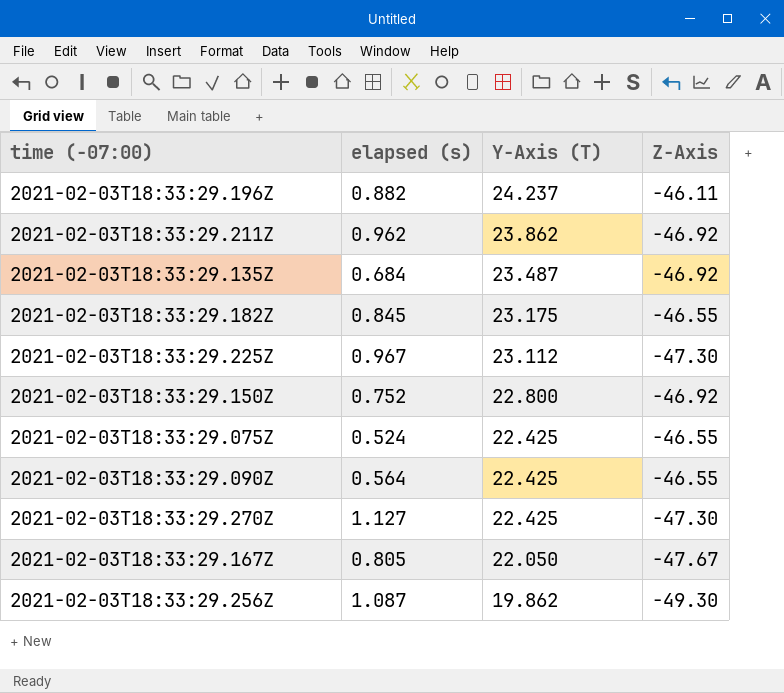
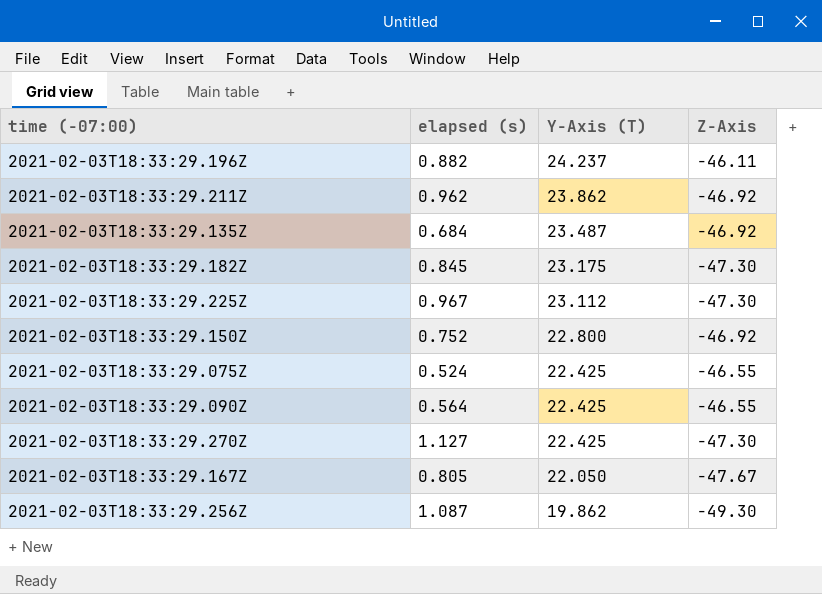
2021-02-03T18:33:29.182Z | Z-Axis: -46.55 -> -47.30

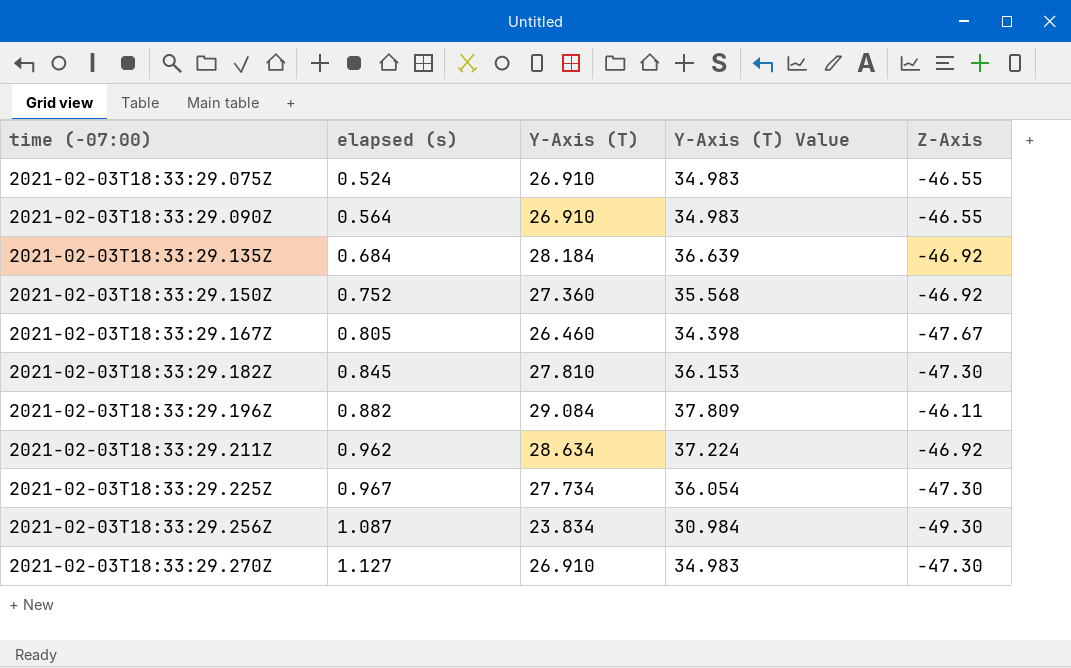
row order: Y-Axis (T) descending -> time (-07:00) ascending
column Y-Axis (T) Value | formula: none -> [Y-Axis (T)] * 1.3
2021-02-03T18:33:29.075Z | Y-Axis (T): 22.425 -> 26.910
2021-02-03T18:33:29.090Z | Y-Axis (T): 22.425 -> 26.910
2021-02-03T18:33:29.135Z | Y-Axis (T): 23.487 -> 28.184
2021-02-03T18:33:29.150Z | Y-Axis (T): 22.800 -> 27.360
2021-02-03T18:33:29.167Z | Y-Axis (T): 22.050 -> 26.460
2021-02-03T18:33:29.182Z | Y-Axis (T): 23.175 -> 27.810
2021-02-03T18:33:29.196Z | Y-Axis (T): 24.237 -> 29.084
2021-02-03T18:33:29.211Z | Y-Axis (T): 23.862 -> 28.634
2021-02-03T18:33:29.225Z | Y-Axis (T): 23.112 -> 27.734
2021-02-03T18:33:29.256Z | Y-Axis (T): 19.862 -> 23.834
2021-02-03T18:33:29.270Z | Y-Axis (T): 22.425 -> 26.910

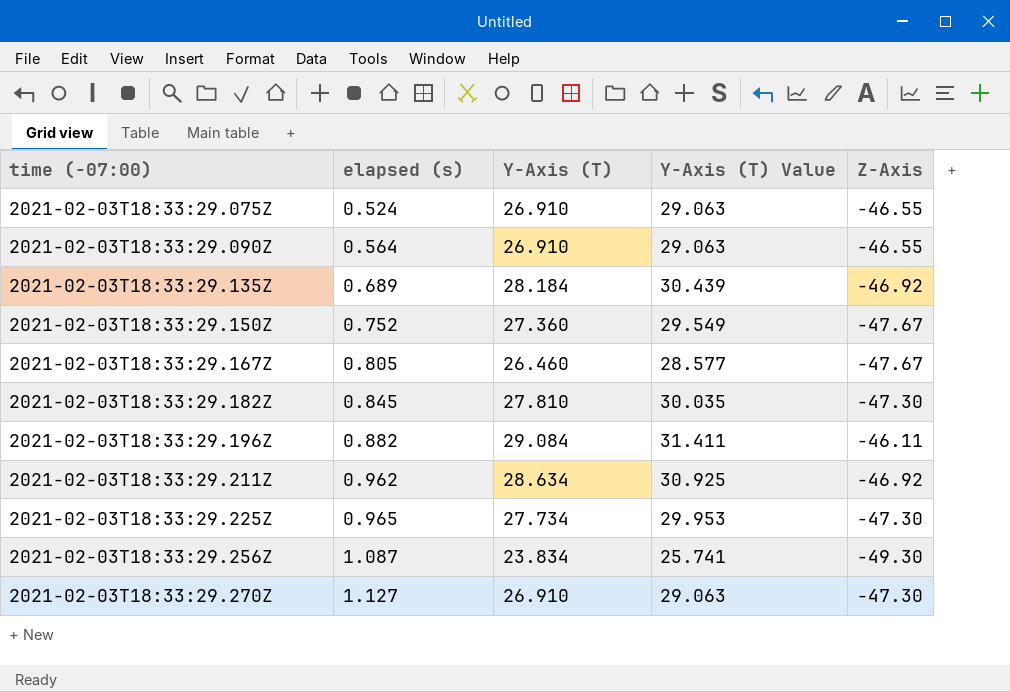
column Y-Axis (T) Value | formula: [Y-Axis (T)] * 1.3 -> [Y-Axis (T)] * 1.08
2021-02-03T18:33:29.135Z | elapsed (s): 0.684 -> 0.689
2021-02-03T18:33:29.150Z | Z-Axis: -46.92 -> -47.67
2021-02-03T18:33:29.225Z | elapsed (s): 0.967 -> 0.965

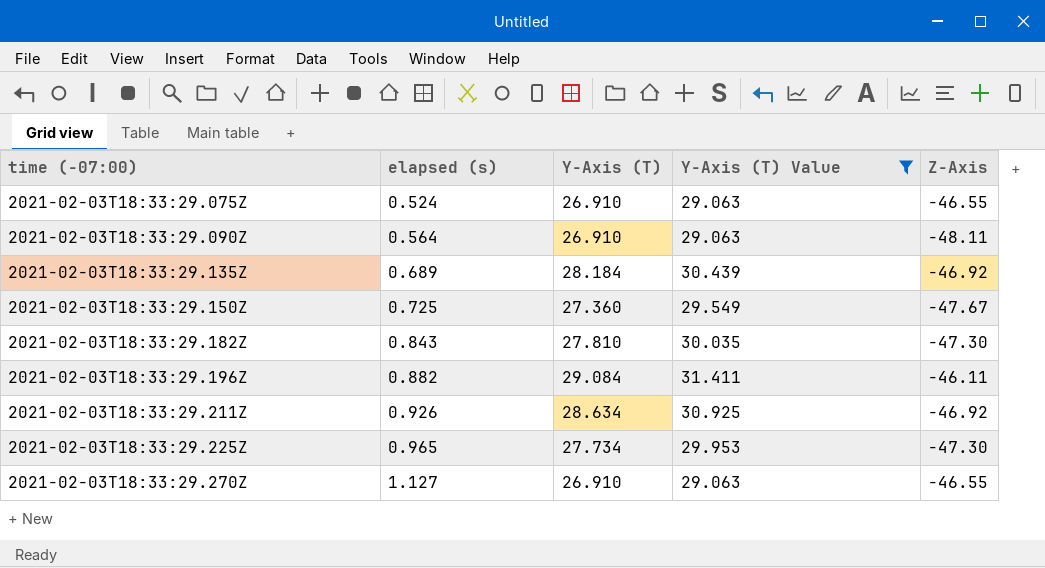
filter: none -> Y-Axis (T) Value >= 29.063
2021-02-03T18:33:29.090Z | Z-Axis: -46.55 -> -48.11
2021-02-03T18:33:29.150Z | elapsed (s): 0.752 -> 0.725
2021-02-03T18:33:29.182Z | elapsed (s): 0.845 -> 0.843
2021-02-03T18:33:29.211Z | elapsed (s): 0.962 -> 0.926
2021-02-03T18:33:29.270Z | Z-Axis: -47.30 -> -46.55

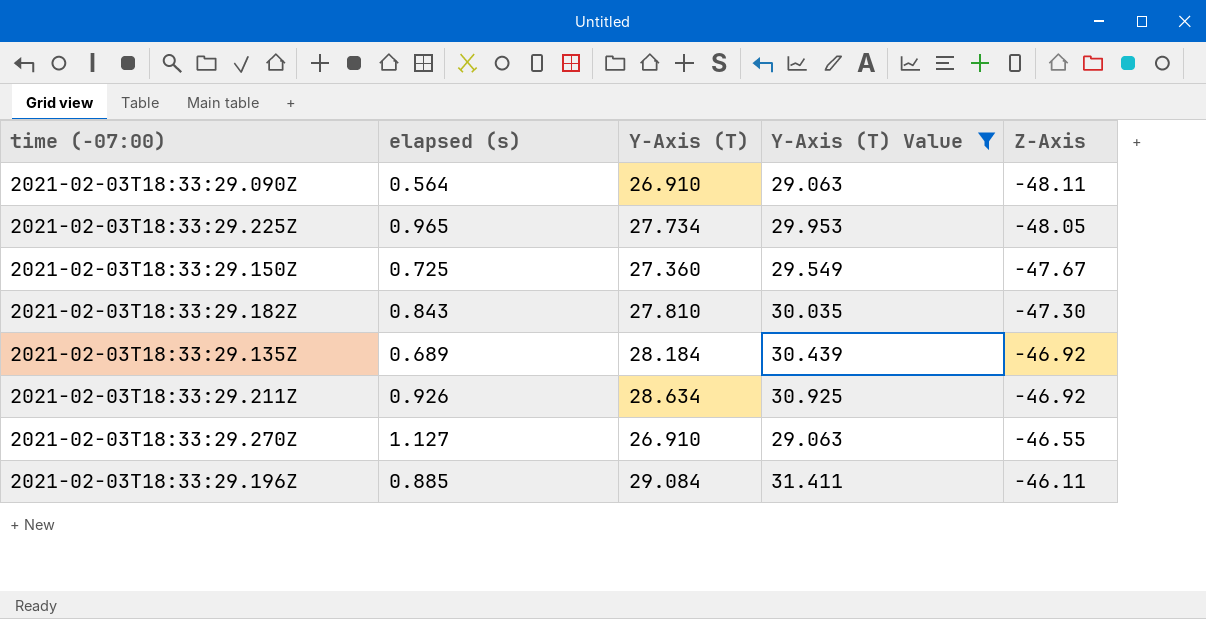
row order: time (-07:00) ascending -> Z-Axis ascending
row 2021-02-03T18:33:29.075Z: 0.524 | 26.910 | 29.063 | -46.55 -> none
2021-02-03T18:33:29.225Z | Z-Axis: -47.30 -> -48.05
2021-02-03T18:33:29.196Z | elapsed (s): 0.882 -> 0.885

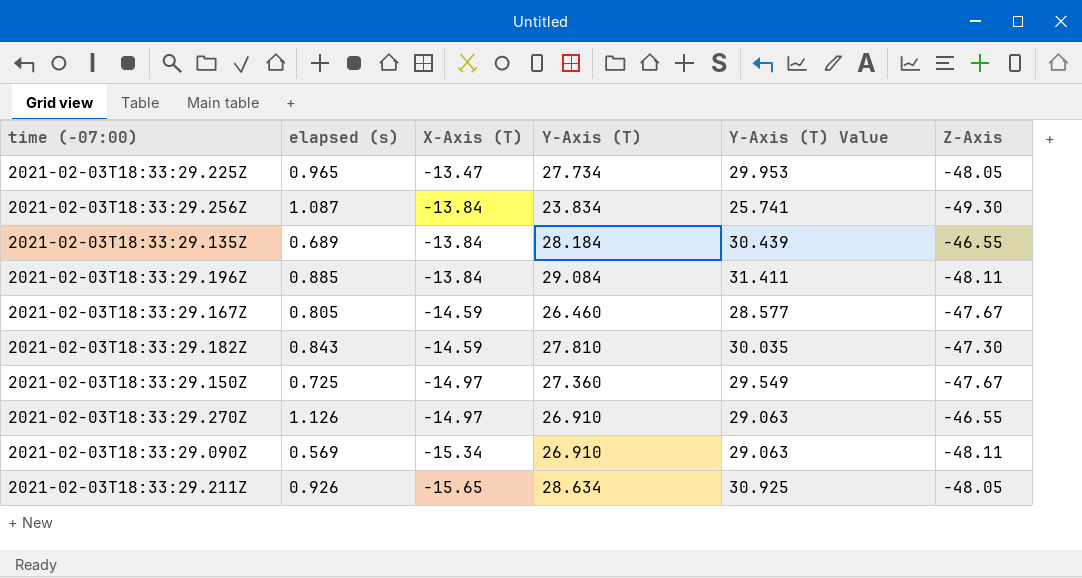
filter: Y-Axis (T) Value >= 29.063 -> none
row order: Z-Axis ascending -> X-Axis (T) descending
column X-Axis (T) | position: none -> 3
2021-02-03T18:33:29.135Z | Z-Axis: -46.92 -> -46.55
2021-02-03T18:33:29.196Z | Z-Axis: -46.11 -> -48.11
2021-02-03T18:33:29.270Z | elapsed (s): 1.127 -> 1.126
2021-02-03T18:33:29.090Z | elapsed (s): 0.564 -> 0.569
2021-02-03T18:33:29.211Z | Z-Axis: -46.92 -> -48.05

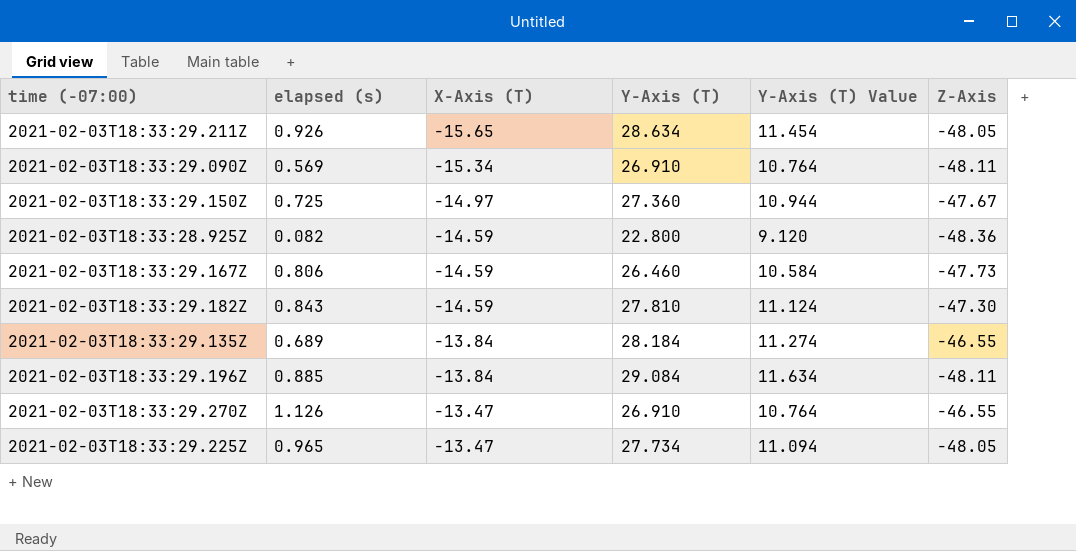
row order: X-Axis (T) descending -> X-Axis (T) ascending
column Y-Axis (T) Value | formula: [Y-Axis (T)] * 1.08 -> [Y-Axis (T)] * 0.4
row 2021-02-03T18:33:29.256Z: 1.087 | -13.84 | 23.834 | 25.741 | -49.30 -> none
row 2021-02-03T18:33:28.925Z: none -> 0.082 | -14.59 | 22.800 | 9.120 | -48.36
2021-02-03T18:33:29.167Z | elapsed (s): 0.805 -> 0.806
2021-02-03T18:33:29.167Z | Z-Axis: -47.67 -> -47.73
2021-02-03T18:33:29.270Z | X-Axis (T): -14.97 -> -13.47

